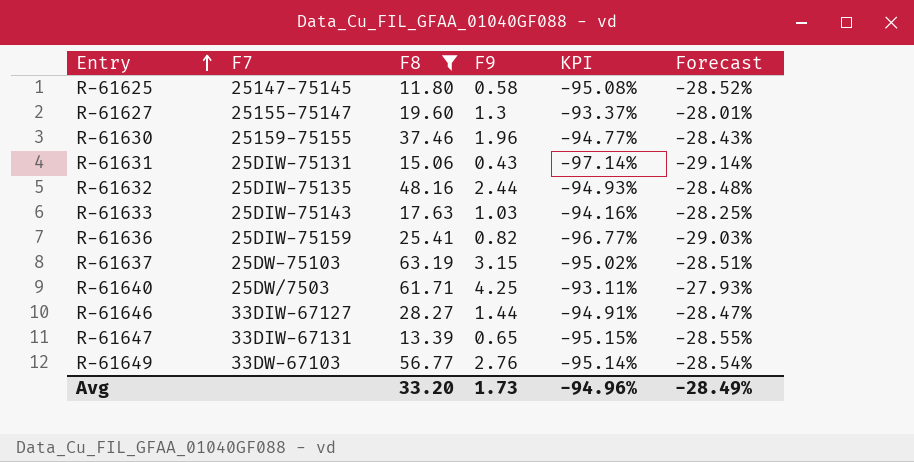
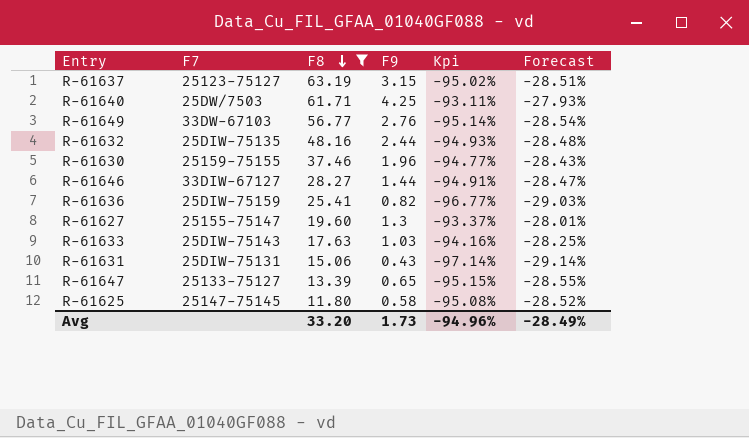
row order: Entry ascending -> F8 descending
column name: KPI -> Kpi
R-61637 | F7: 25DW-75103 -> 25123-75127
R-61647 | F7: 33DIW-67131 -> 25133-75127

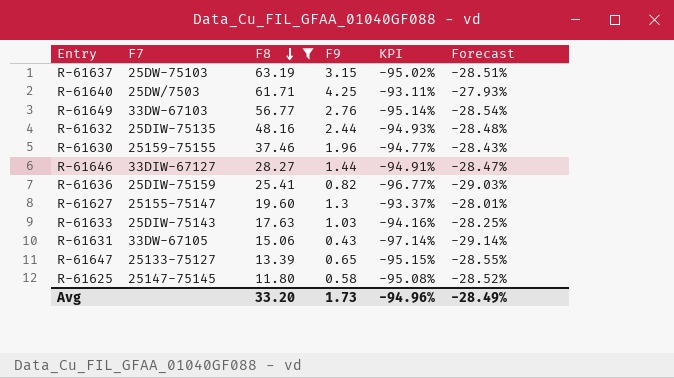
column name: Kpi -> KPI
R-61637 | F7: 25123-75127 -> 25DW-75103
R-61631 | F7: 25DIW-75131 -> 33DW-67105

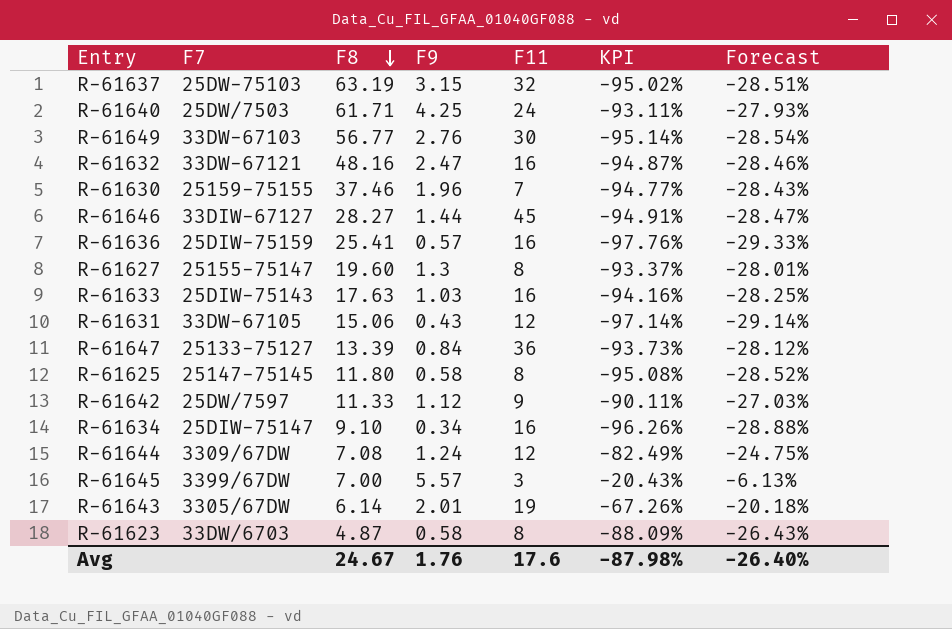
filter: F8 >= 11.80 -> none
column F11 | position: none -> 5
R-61632 | F7: 25DIW-75135 -> 33DW-67121
R-61632 | F9: 2.44 -> 2.47
R-61632 | KPI: -94.93% -> -94.87%
R-61632 | Forecast: -28.48% -> -28.46%
R-61636 | F9: 0.82 -> 0.57
R-61636 | KPI: -96.77% -> -97.76%
R-61636 | Forecast: -29.03% -> -29.33%
R-61647 | F9: 0.65 -> 0.84
R-61647 | KPI: -95.15% -> -93.73%
R-61647 | Forecast: -28.55% -> -28.12%
Avg | F8: 33.20 -> 24.67
Avg | F9: 1.73 -> 1.76
Avg | KPI: -94.96% -> -87.98%
Avg | Forecast: -28.49% -> -26.40%

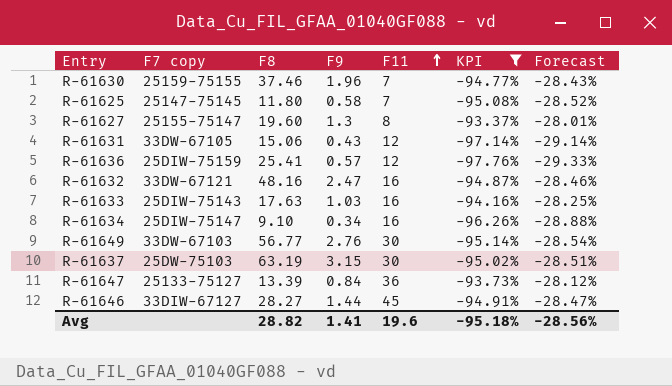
filter: none -> KPI <= -93.37%
row order: F8 descending -> F11 ascending
column name: F7 -> F7 copy
R-61625 | F11: 8 -> 7
R-61636 | F11: 16 -> 12
R-61637 | F11: 32 -> 30
Avg | F8: 24.67 -> 28.82
Avg | F9: 1.76 -> 1.41
Avg | F11: 17.6 -> 19.6
Avg | KPI: -87.98% -> -95.18%
Avg | Forecast: -26.40% -> -28.56%

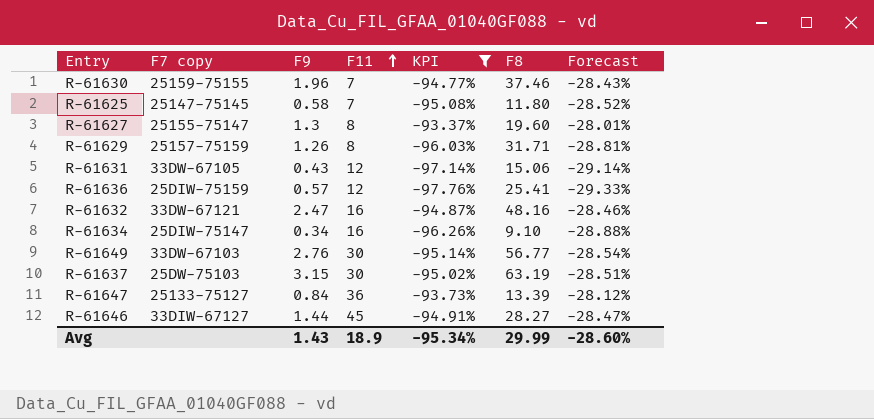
column F8 | position: 3 -> 6
row R-61633: 25DIW-75143 | 17.63 | 1.03 | 16 | -94.16% | -28.25% -> none
row R-61629: none -> 25157-75159 | 1.26 | 8 | -96.03% | 31.71 | -28.81%
Avg | F9: 1.41 -> 1.43
Avg | F11: 19.6 -> 18.9
Avg | KPI: -95.18% -> -95.34%
Avg | F8: 28.82 -> 29.99
Avg | Forecast: -28.56% -> -28.60%

